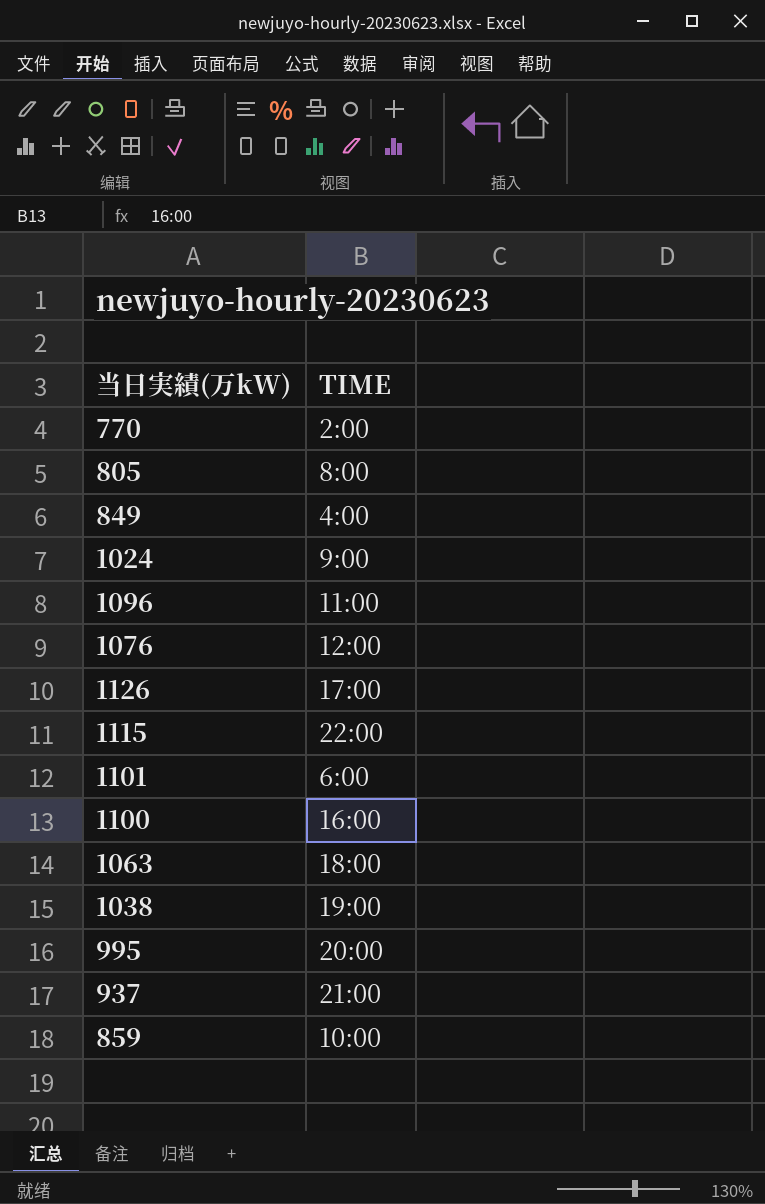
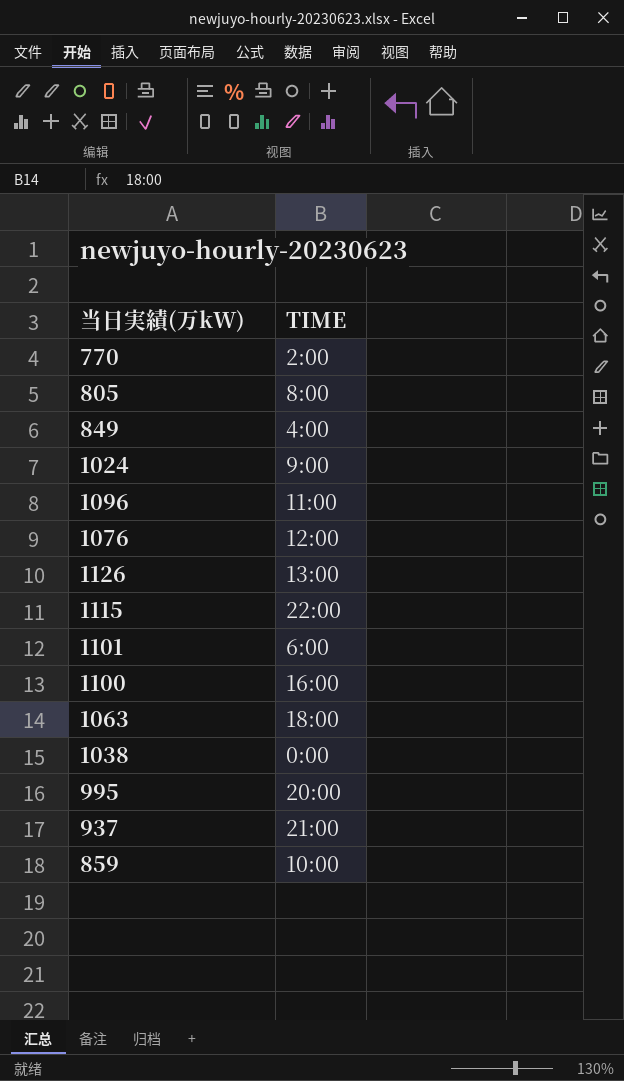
1126 | TIME: 17:00 -> 13:00
1038 | TIME: 19:00 -> 0:00

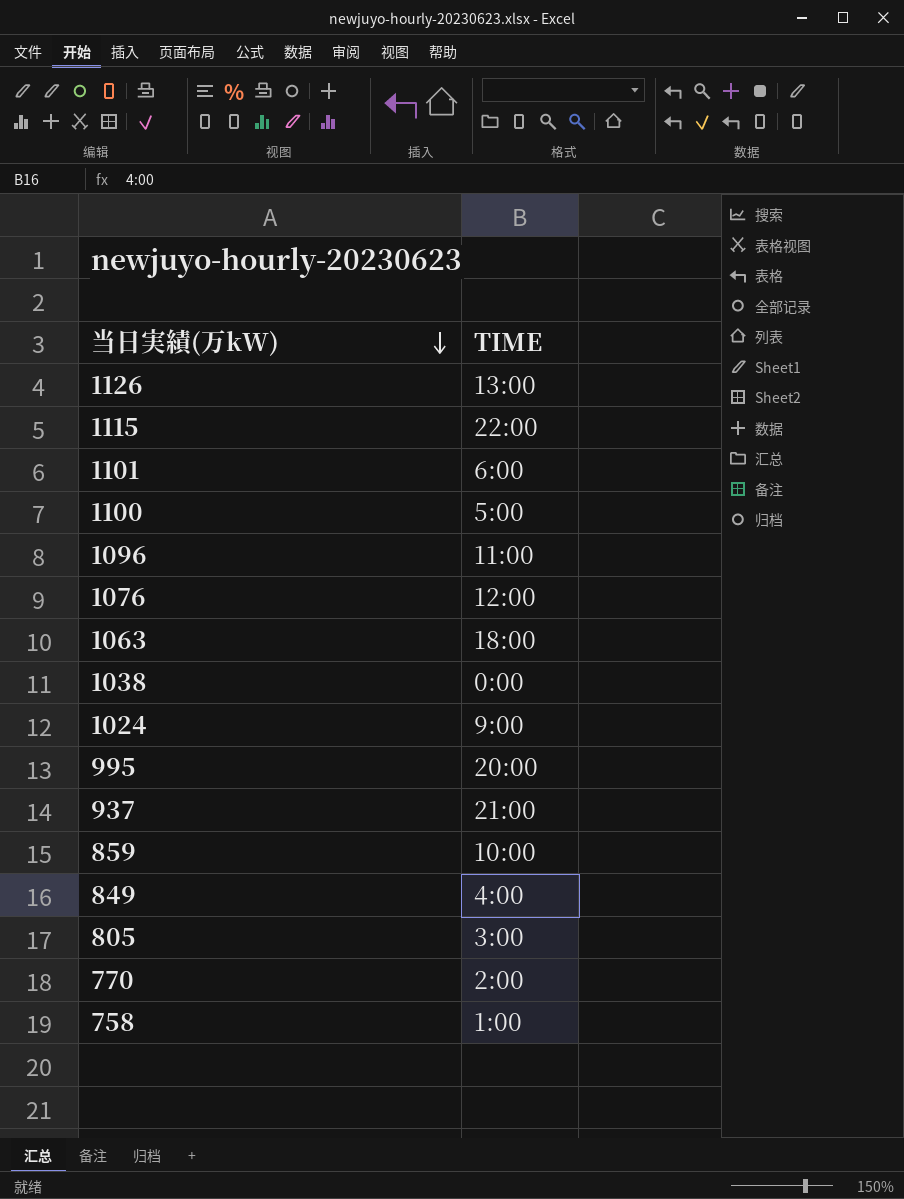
row order: none -> 当日実績(万kW) descending
1100 | TIME: 16:00 -> 5:00
805 | TIME: 8:00 -> 3:00
row 758: none -> 1:00

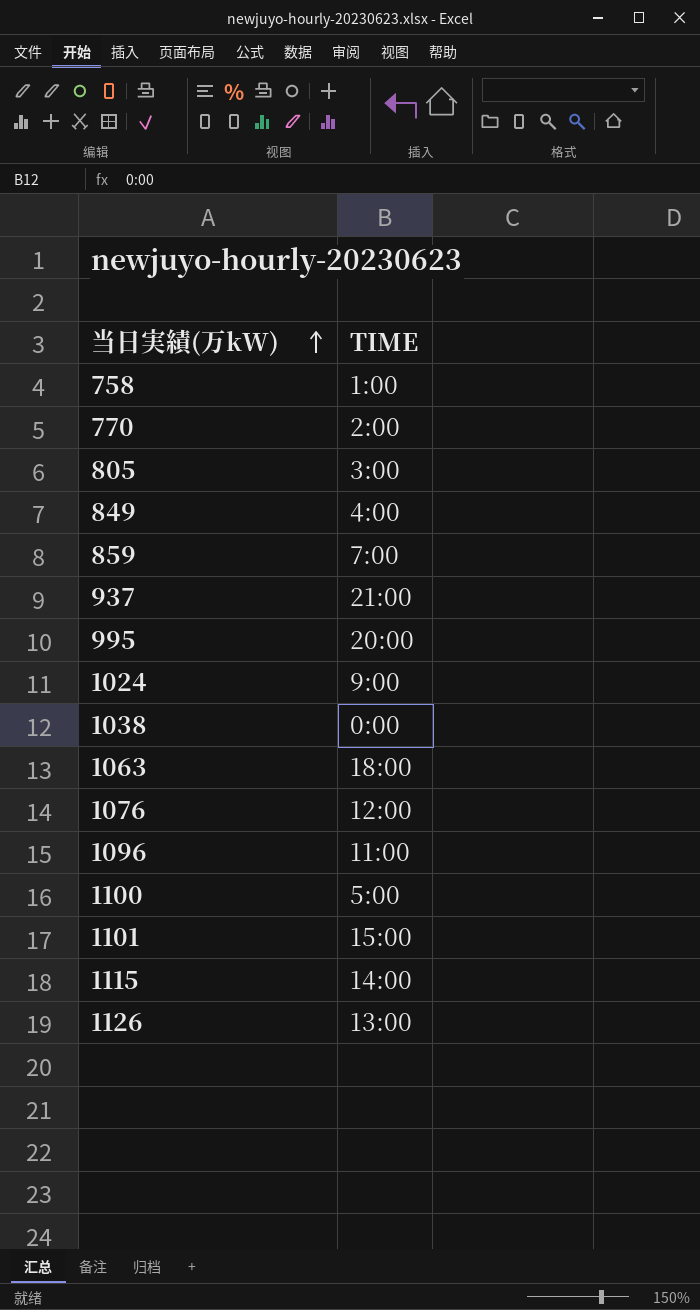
row order: 当日実績(万kW) descending -> 当日実績(万kW) ascending
859 | TIME: 10:00 -> 7:00
1101 | TIME: 6:00 -> 15:00
1115 | TIME: 22:00 -> 14:00

